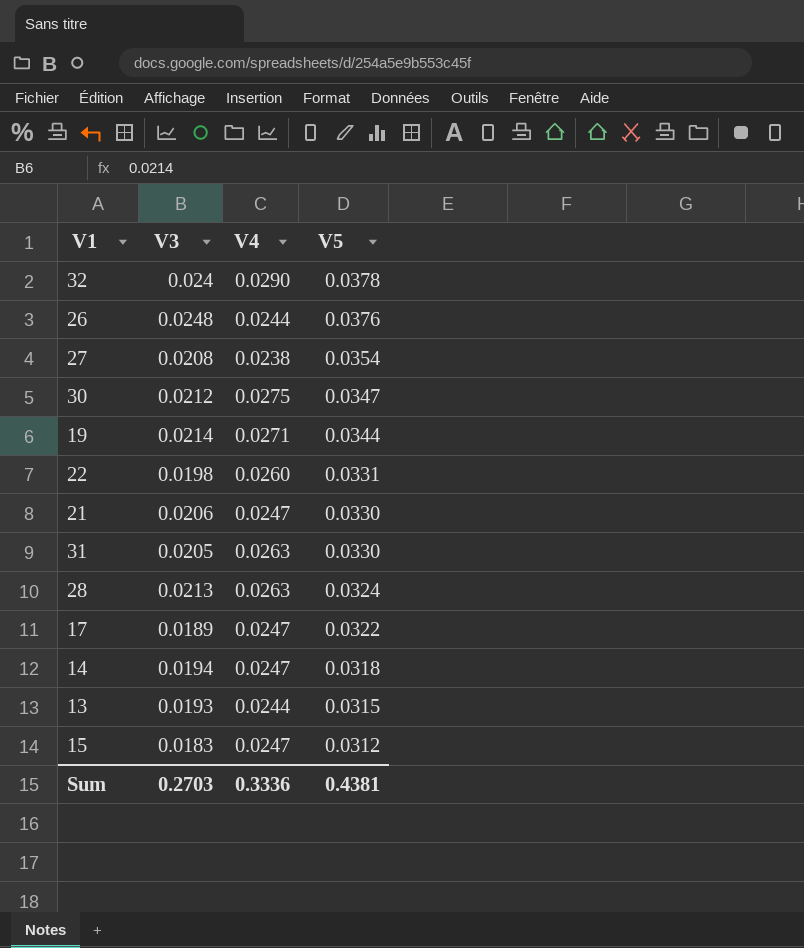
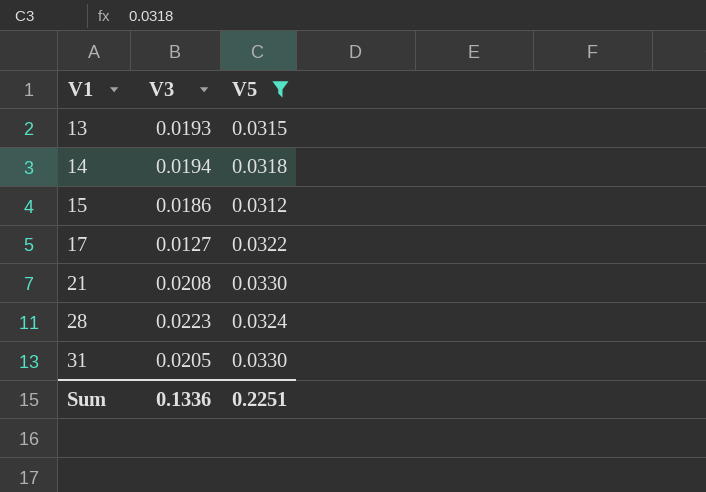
filter: none -> V5 <= 0.0330
row order: V5 descending -> V1 ascending
column V4 | position: 3 -> none
15 | V3: 0.0183 -> 0.0186
17 | V3: 0.0189 -> 0.0127
21 | V3: 0.0206 -> 0.0208
28 | V3: 0.0213 -> 0.0223
Sum | V3: 0.2703 -> 0.1336
Sum | V5: 0.4381 -> 0.2251

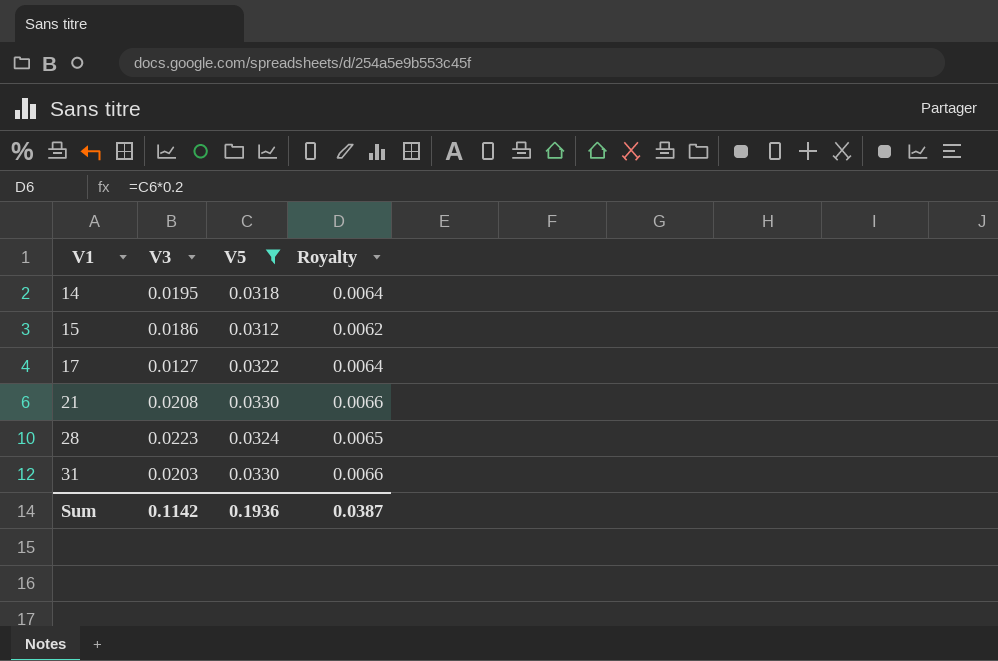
column Royalty | formula: none -> [V5] * 0.2
row 13: 0.0193 | 0.0315 -> none
14 | V3: 0.0194 -> 0.0195
31 | V3: 0.0205 -> 0.0203
Sum | V3: 0.1336 -> 0.1142
Sum | V5: 0.2251 -> 0.1936

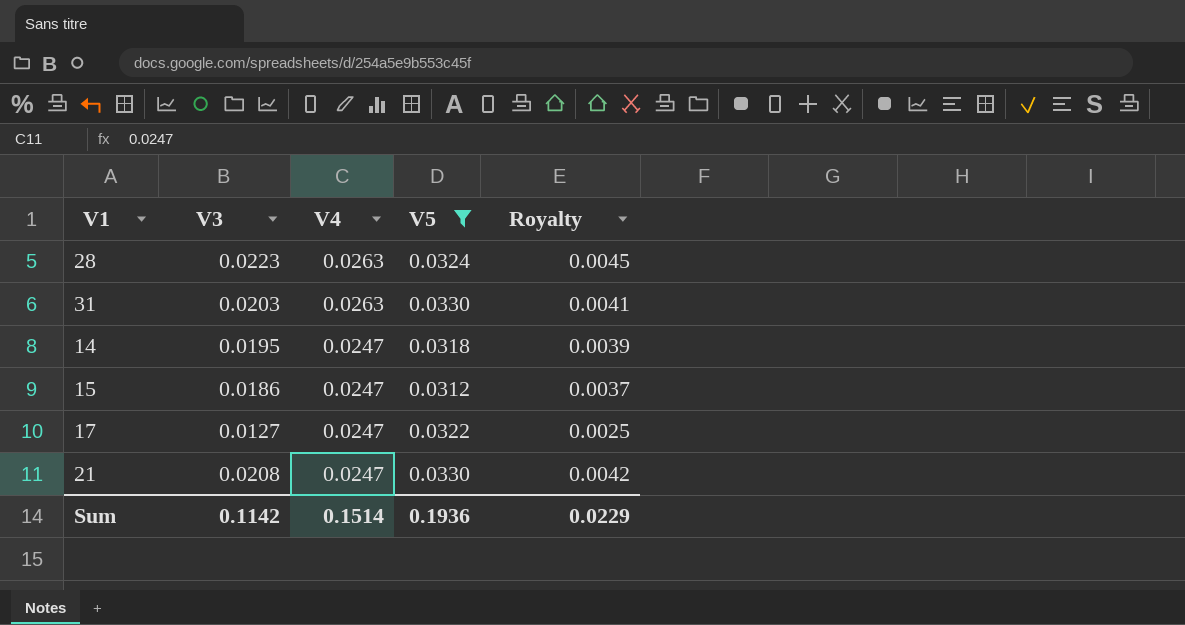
row order: V1 ascending -> V4 descending
column V4 | position: none -> 3
column Royalty | formula: [V5] * 0.2 -> [V3] * 0.2
Sum | Royalty: 0.0387 -> 0.0229

